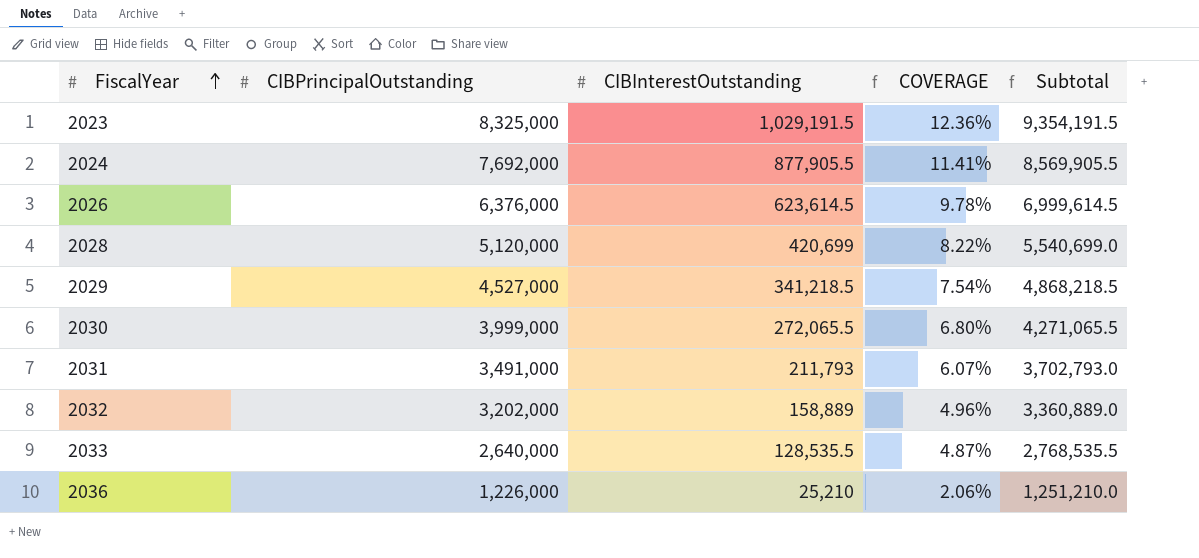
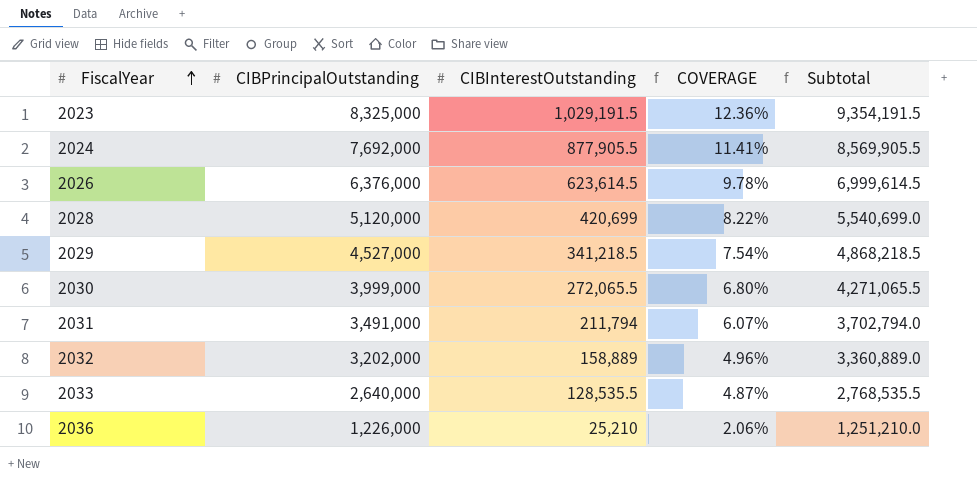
2031 | CIBInterestOutstanding: 211,793 -> 211,794
2031 | Subtotal: 3,702,793.0 -> 3,702,794.0

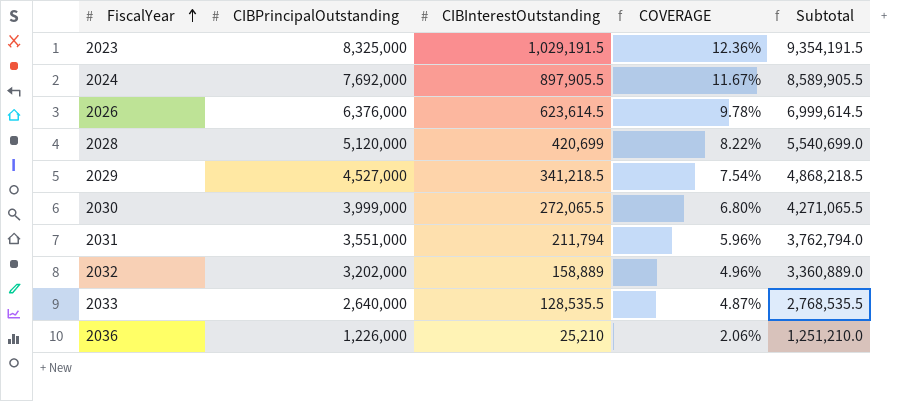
2024 | CIBInterestOutstanding: 877,905.5 -> 897,905.5
2024 | COVERAGE: 11.41% -> 11.67%
2024 | Subtotal: 8,569,905.5 -> 8,589,905.5
2031 | CIBPrincipalOutstanding: 3,491,000 -> 3,551,000
2031 | COVERAGE: 6.07% -> 5.96%
2031 | Subtotal: 3,702,794.0 -> 3,762,794.0

